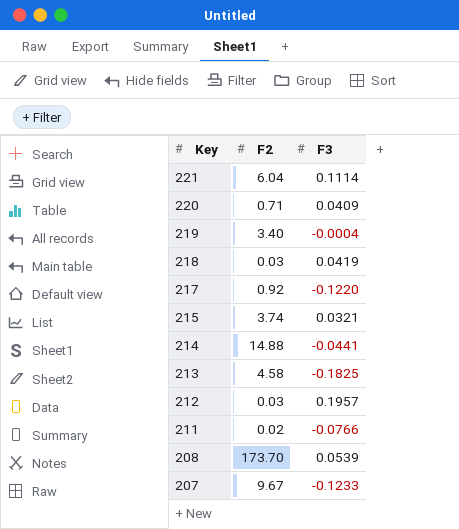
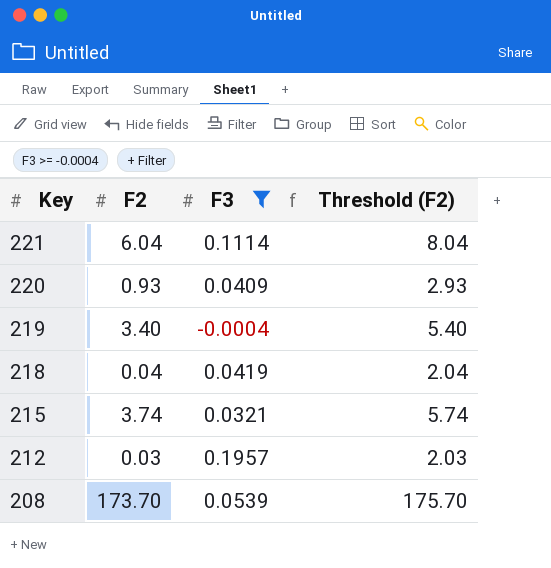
filter: none -> F3 >= -0.0004
column Threshold (F2) | formula: none -> [F2] + 2
220 | F2: 0.71 -> 0.93
218 | F2: 0.03 -> 0.04

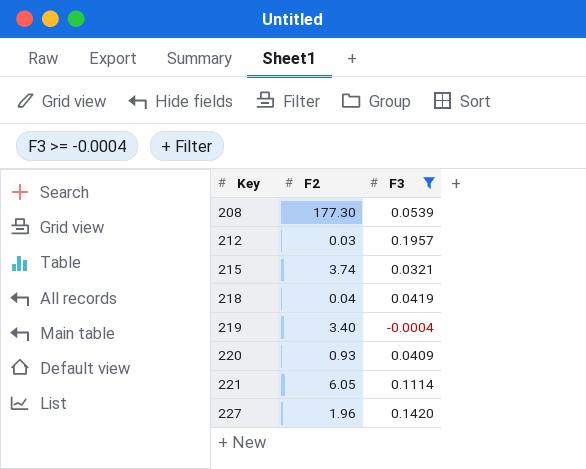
row order: Key descending -> Key ascending
column Threshold (F2) | formula: [F2] + 2 -> none
208 | F2: 173.70 -> 177.30
221 | F2: 6.04 -> 6.05
row 227: none -> 1.96 | 0.1420

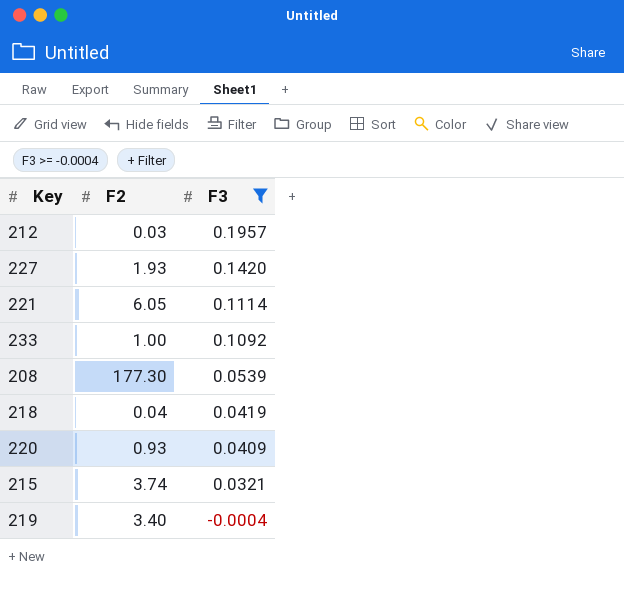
row order: Key ascending -> F3 descending
227 | F2: 1.96 -> 1.93
row 233: none -> 1.00 | 0.1092

